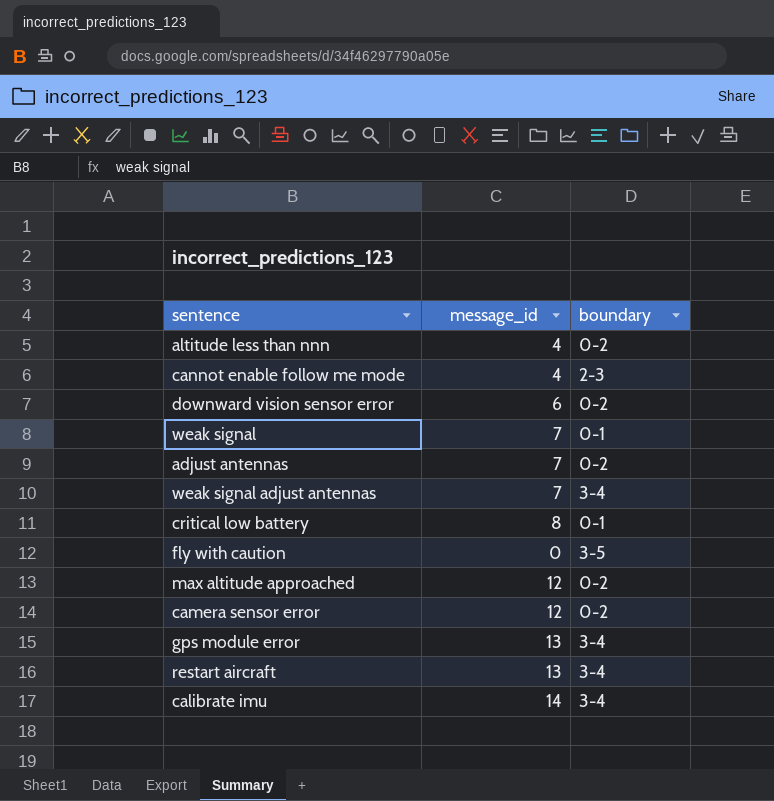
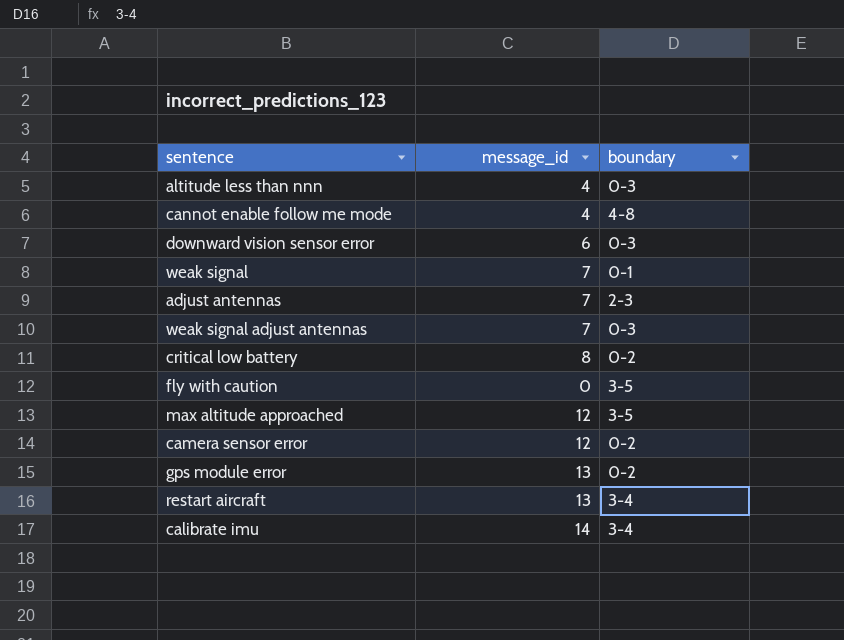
altitude less than nnn | boundary: 0-2 -> 0-3
cannot enable follow me mode | boundary: 2-3 -> 4-8
downward vision sensor error | boundary: 0-2 -> 0-3
adjust antennas | boundary: 0-2 -> 2-3
weak signal adjust antennas | boundary: 3-4 -> 0-3
critical low battery | boundary: 0-1 -> 0-2
max altitude approached | boundary: 0-2 -> 3-5
gps module error | boundary: 3-4 -> 0-2

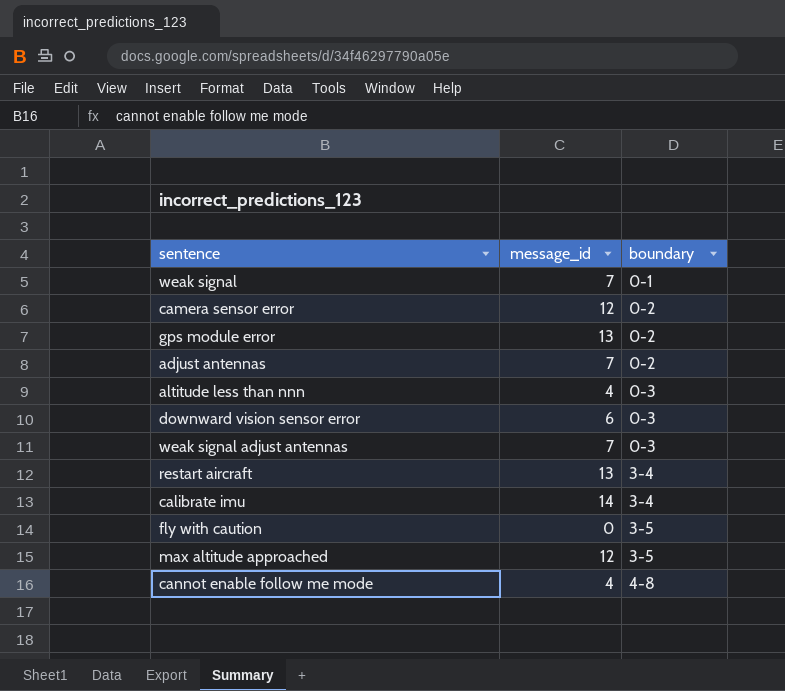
row order: none -> boundary ascending
row critical low battery: 8 | 0-2 -> none
adjust antennas | boundary: 2-3 -> 0-2

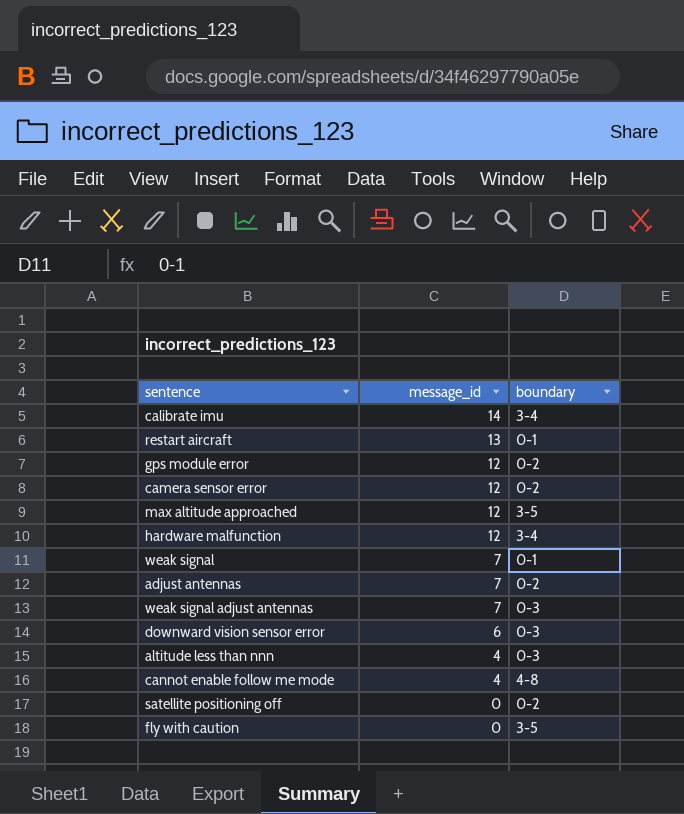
row order: boundary ascending -> message_id descending
restart aircraft | boundary: 3-4 -> 0-1
gps module error | message_id: 13 -> 12
row hardware malfunction: none -> 12 | 3-4
row satellite positioning off: none -> 0 | 0-2

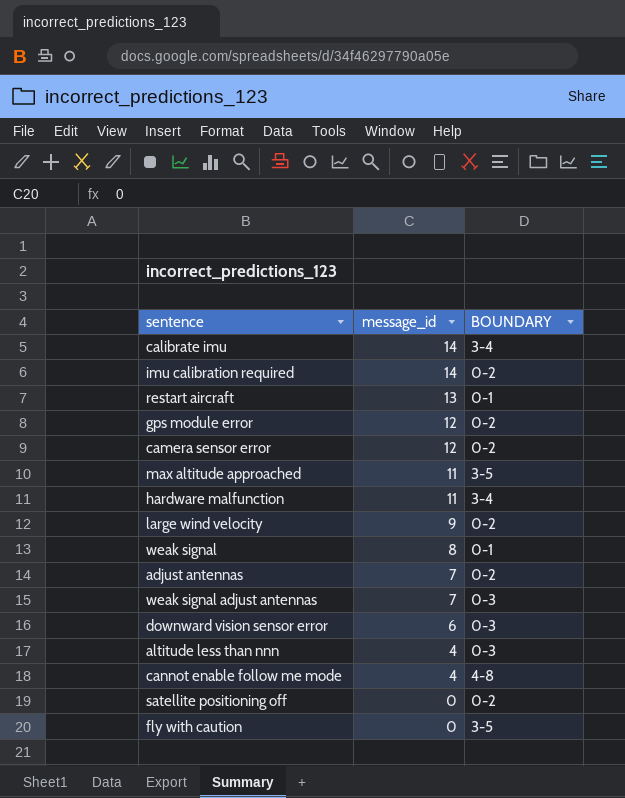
column name: boundary -> BOUNDARY
row imu calibration required: none -> 14 | 0-2
max altitude approached | message_id: 12 -> 11
hardware malfunction | message_id: 12 -> 11
row large wind velocity: none -> 9 | 0-2
weak signal | message_id: 7 -> 8

